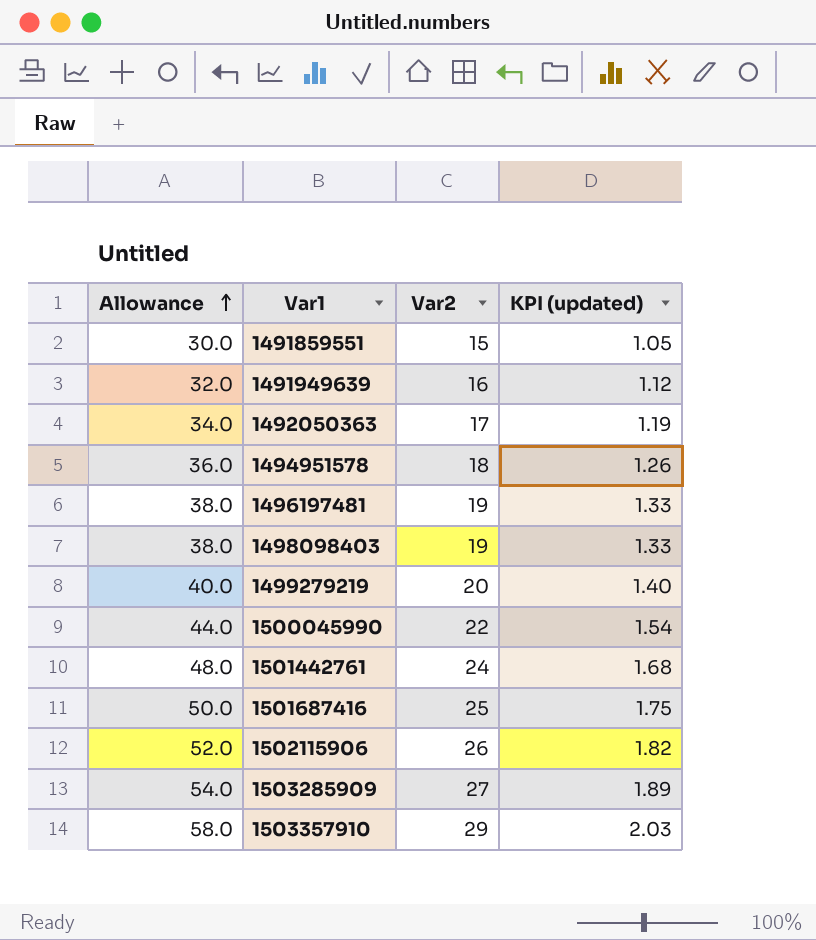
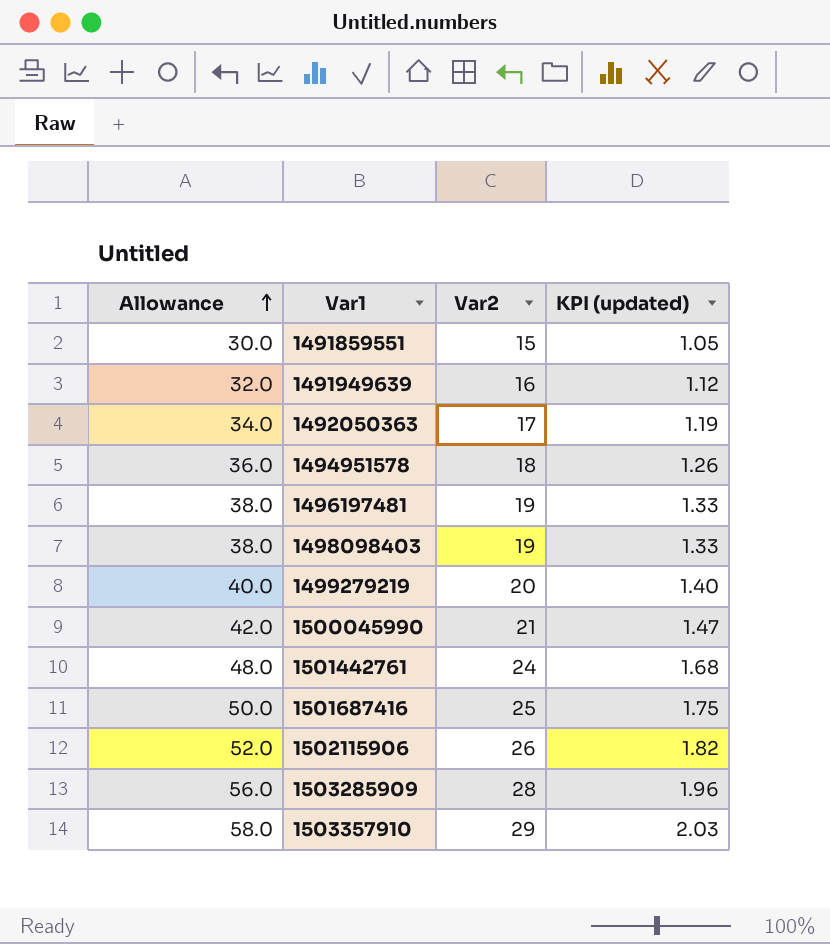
1500045990 | Allowance: 44.0 -> 42.0
1500045990 | Var2: 22 -> 21
1500045990 | KPI (updated): 1.54 -> 1.47
1503285909 | Allowance: 54.0 -> 56.0
1503285909 | Var2: 27 -> 28
1503285909 | KPI (updated): 1.89 -> 1.96

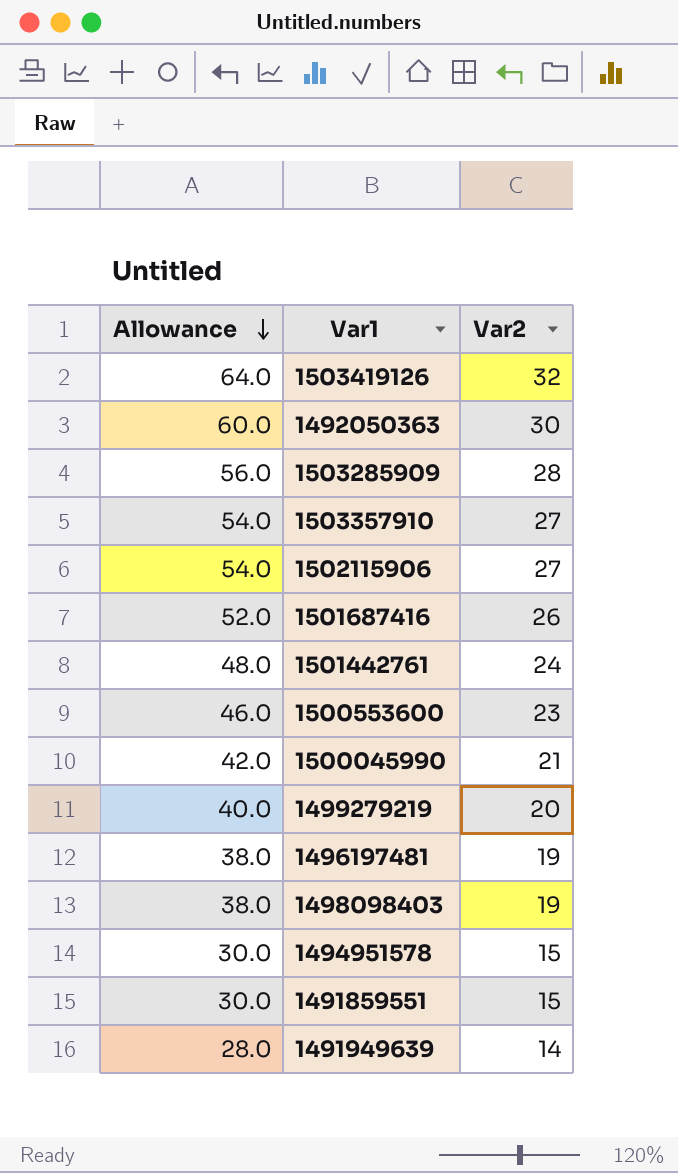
row order: Allowance ascending -> Allowance descending
column KPI (updated) | formula: [Var2] * 0.07 -> none
row 1503419126: none -> 64.0 | 32
1492050363 | Allowance: 34.0 -> 60.0
1492050363 | Var2: 17 -> 30
1503357910 | Allowance: 58.0 -> 54.0
1503357910 | Var2: 29 -> 27
1502115906 | Allowance: 52.0 -> 54.0
1502115906 | Var2: 26 -> 27
1501687416 | Allowance: 50.0 -> 52.0
1501687416 | Var2: 25 -> 26
row 1500553600: none -> 46.0 | 23
1494951578 | Allowance: 36.0 -> 30.0
1494951578 | Var2: 18 -> 15
1491949639 | Allowance: 32.0 -> 28.0
1491949639 | Var2: 16 -> 14

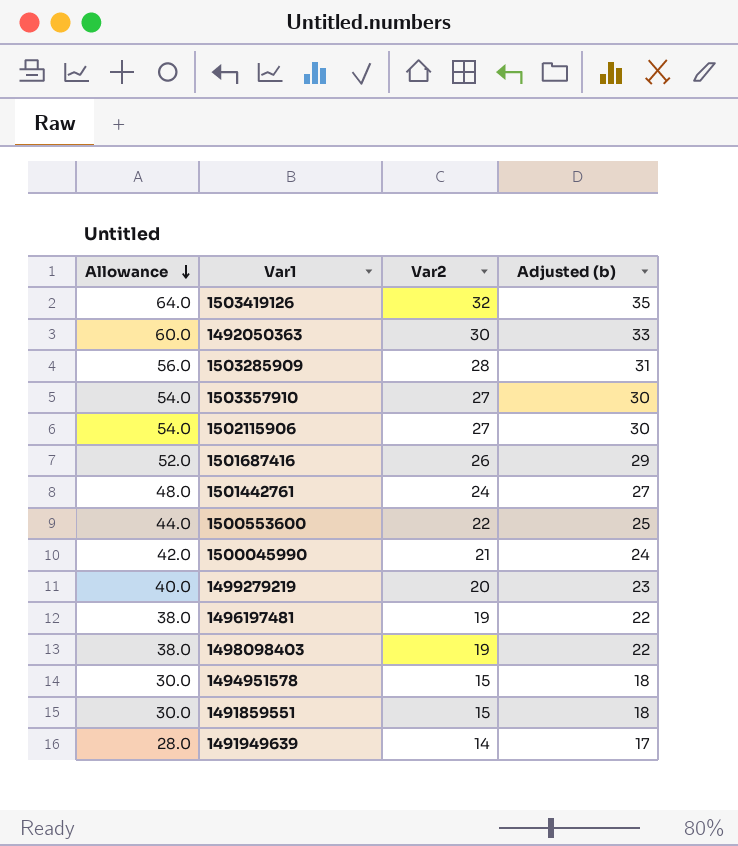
column Adjusted (b) | formula: none -> [Var2] + 3
1500553600 | Allowance: 46.0 -> 44.0
1500553600 | Var2: 23 -> 22

